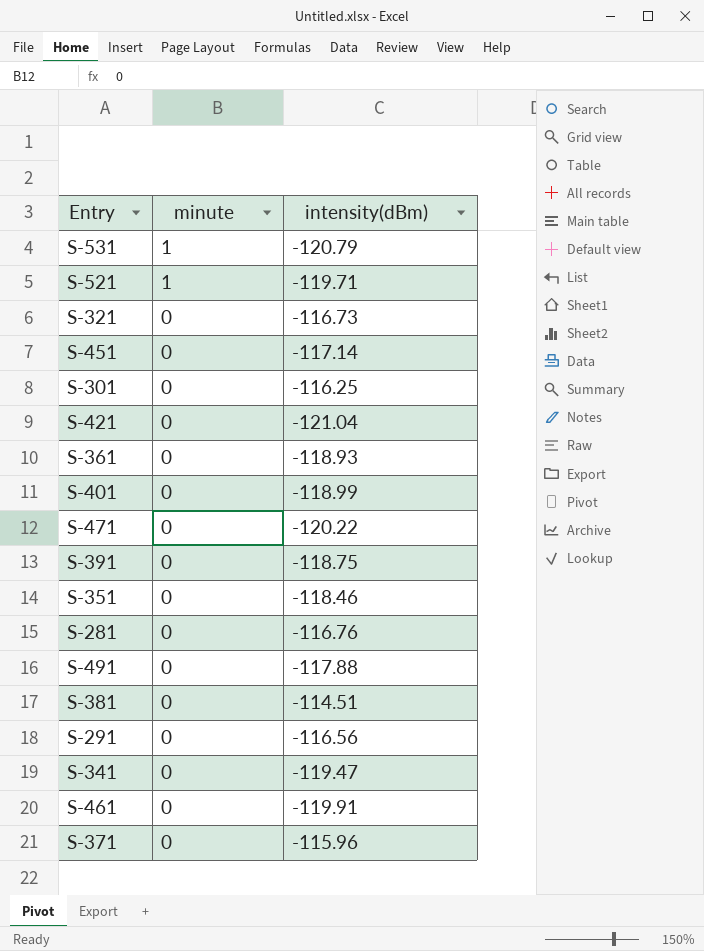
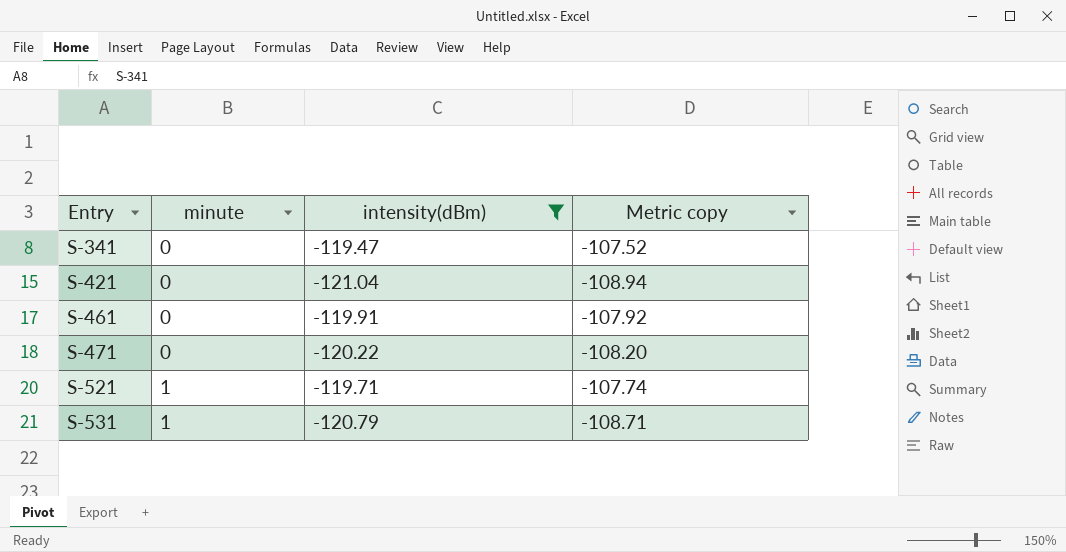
filter: none -> intensity(dBm) <= -119.47
row order: minute descending -> Entry ascending
column Metric copy | formula: none -> [intensity(dBm)] * 0.9

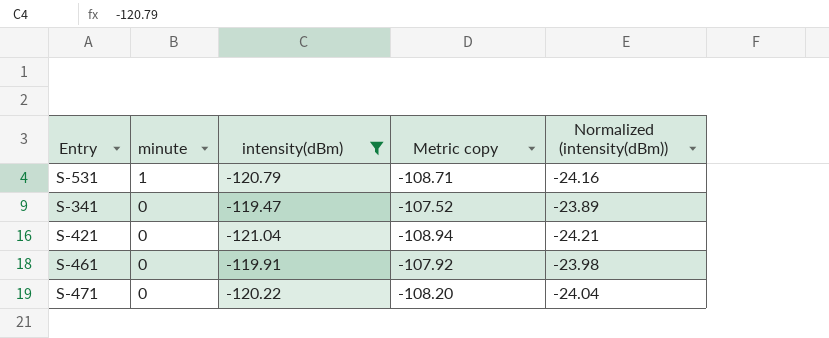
row order: Entry ascending -> minute descending
column Normalized (intensity(dBm)) | formula: none -> [intensity(dBm)] * 0.2
row S-521: 1 | -119.71 | -107.74 -> none

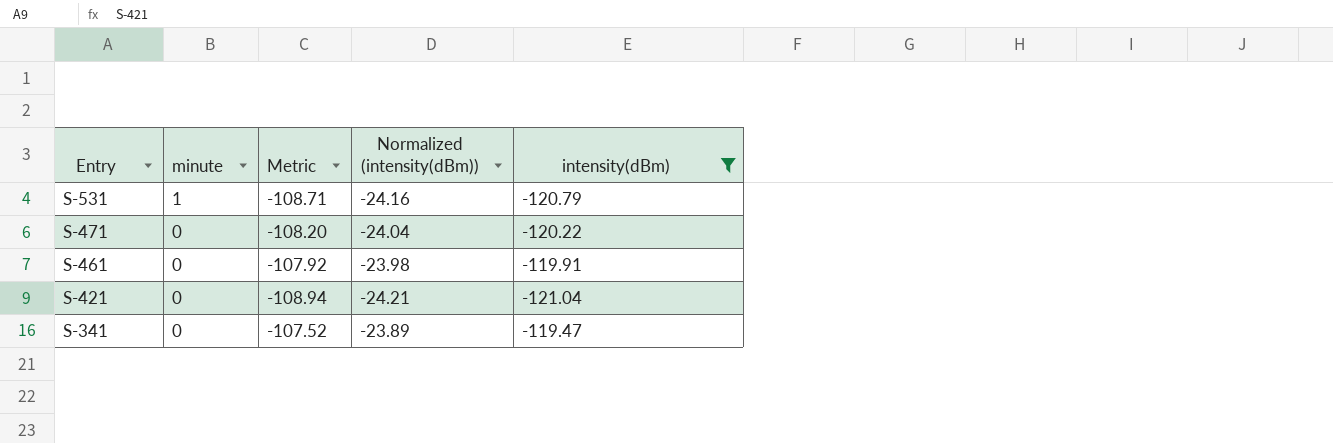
row order: minute descending -> Entry descending
column name: Metric copy -> Metric
column intensity(dBm) | position: 3 -> 5

